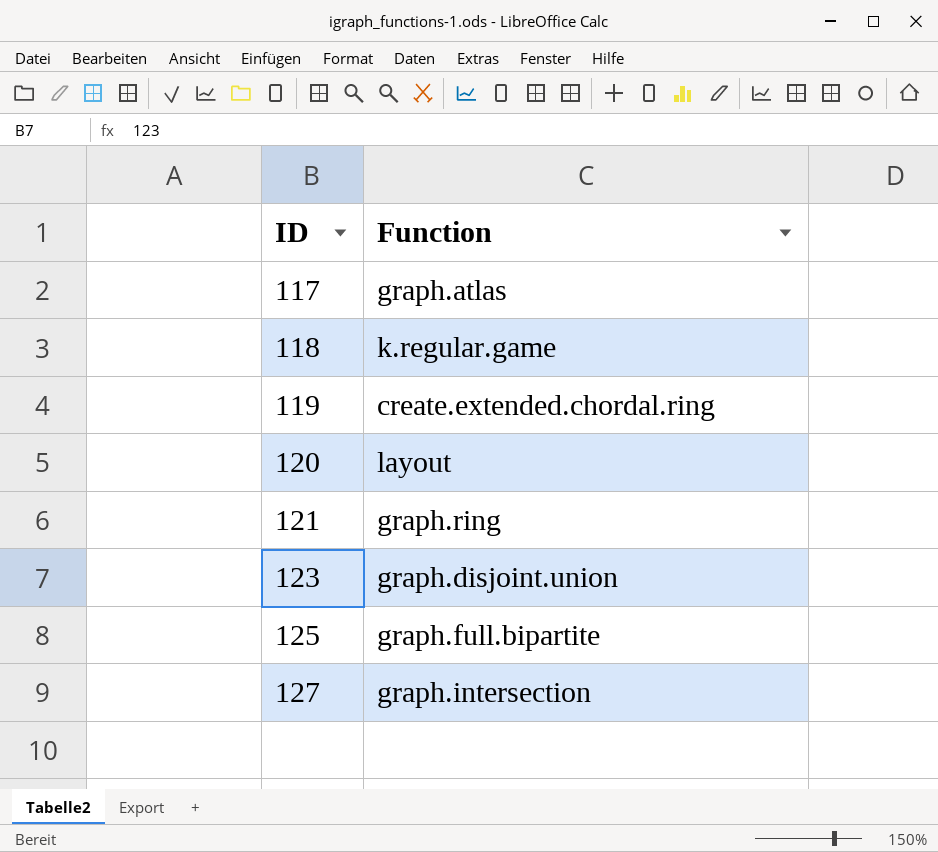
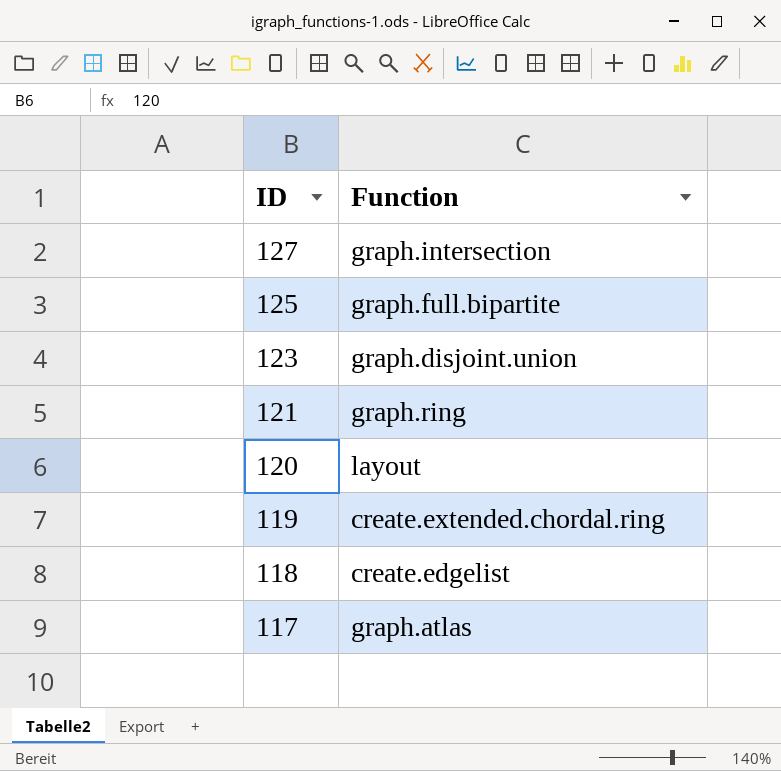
row order: ID ascending -> ID descending
118 | Function: k.regular.game -> create.edgelist

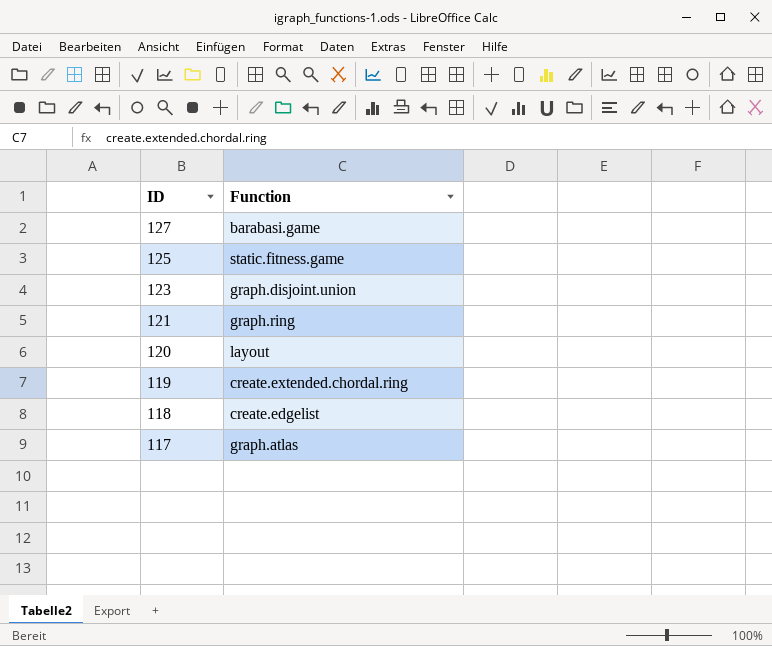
127 | Function: graph.intersection -> barabasi.game
125 | Function: graph.full.bipartite -> static.fitness.game

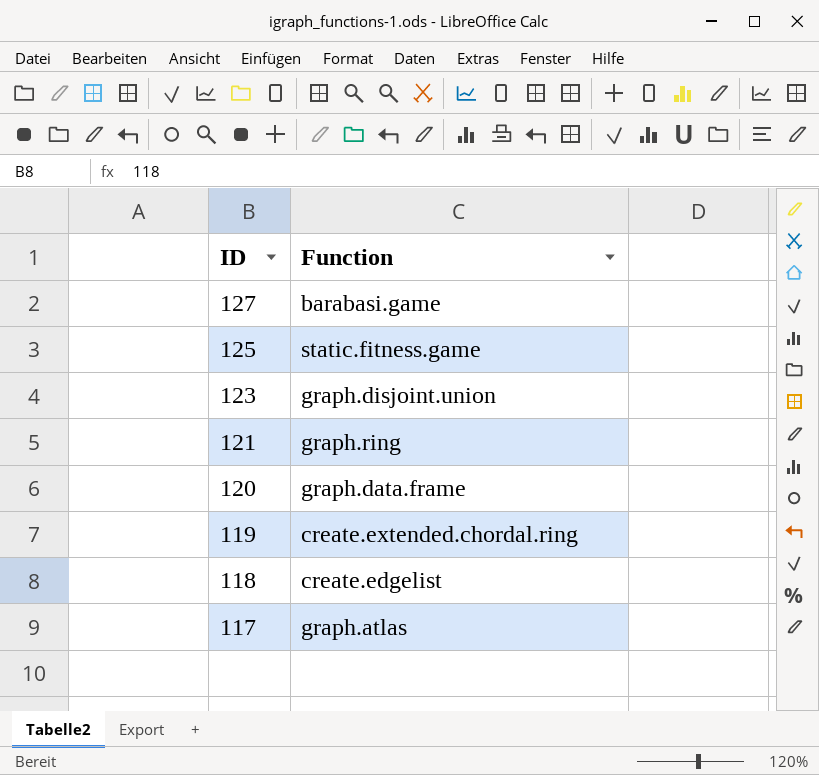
120 | Function: layout -> graph.data.frame

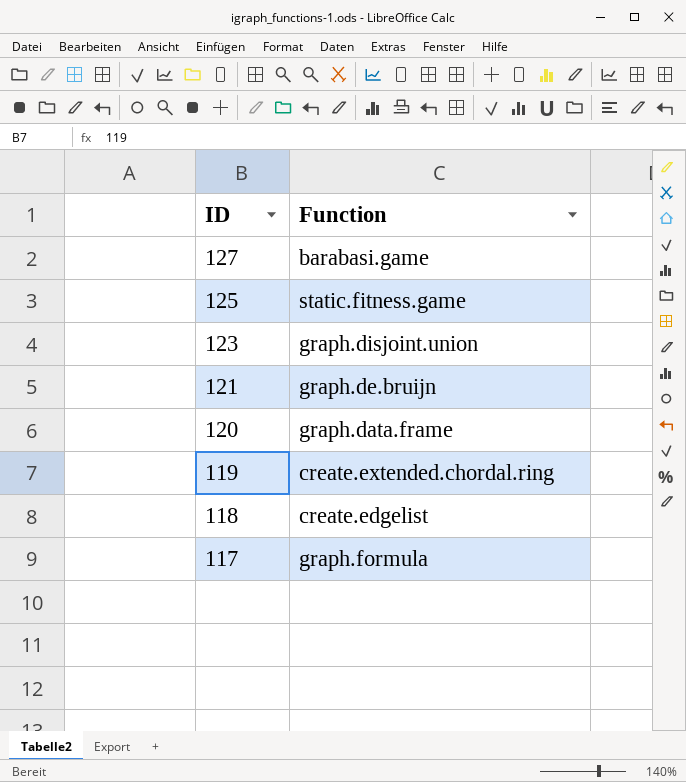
121 | Function: graph.ring -> graph.de.bruijn
117 | Function: graph.atlas -> graph.formula

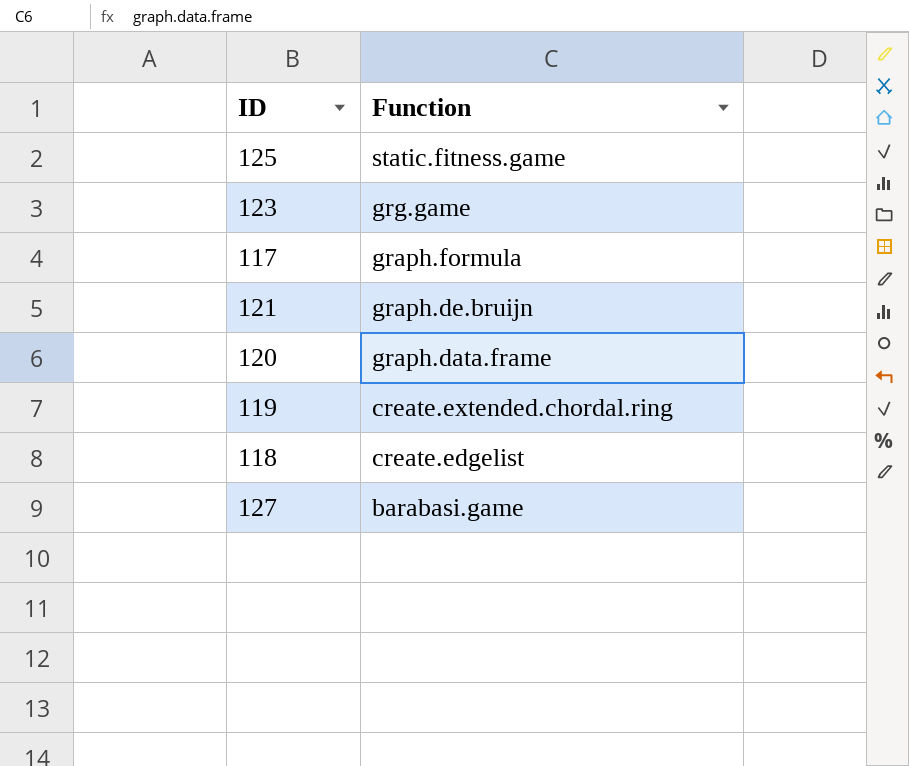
row order: ID descending -> Function descending
123 | Function: graph.disjoint.union -> grg.game

